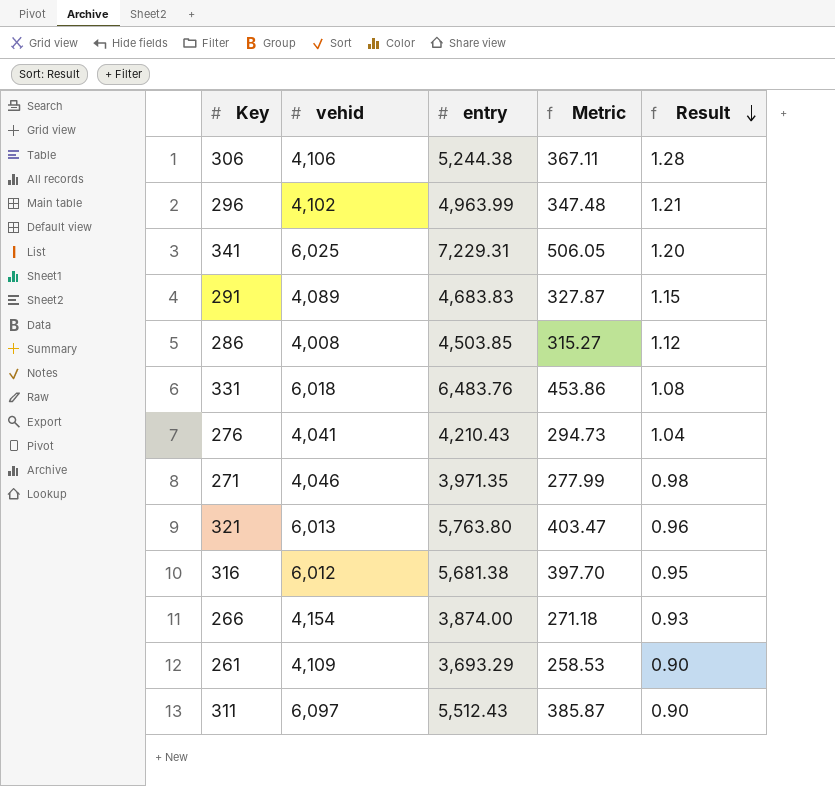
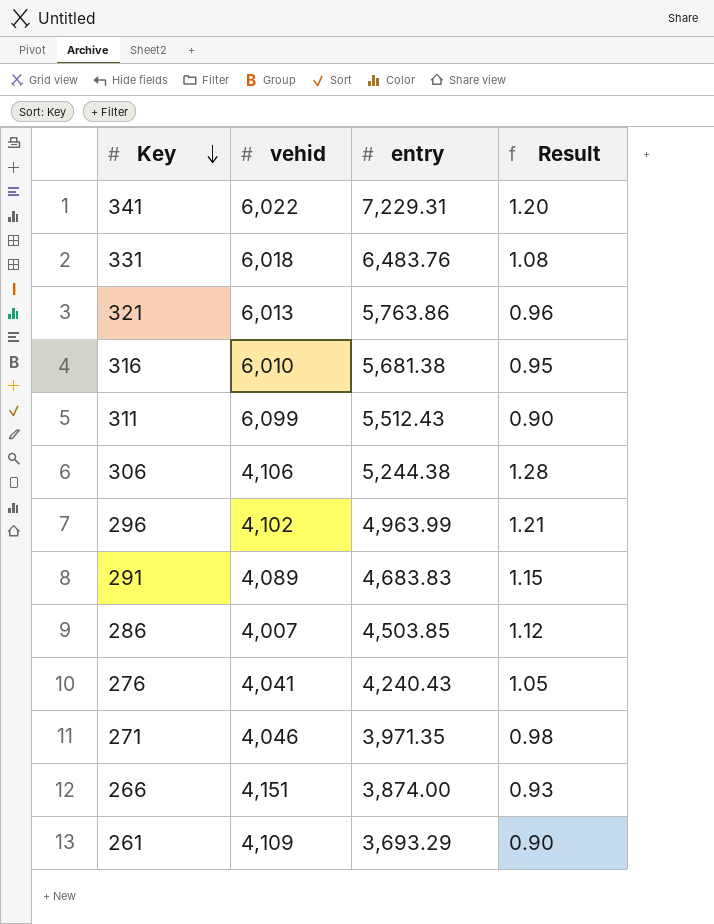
row order: Result descending -> Key descending
column Metric | formula: [entry] * 0.07 -> none
341 | vehid: 6,025 -> 6,022
321 | entry: 5,763.80 -> 5,763.86
316 | vehid: 6,012 -> 6,010
311 | vehid: 6,097 -> 6,099
286 | vehid: 4,008 -> 4,007
276 | entry: 4,210.43 -> 4,240.43
276 | Result: 1.04 -> 1.05
266 | vehid: 4,154 -> 4,151

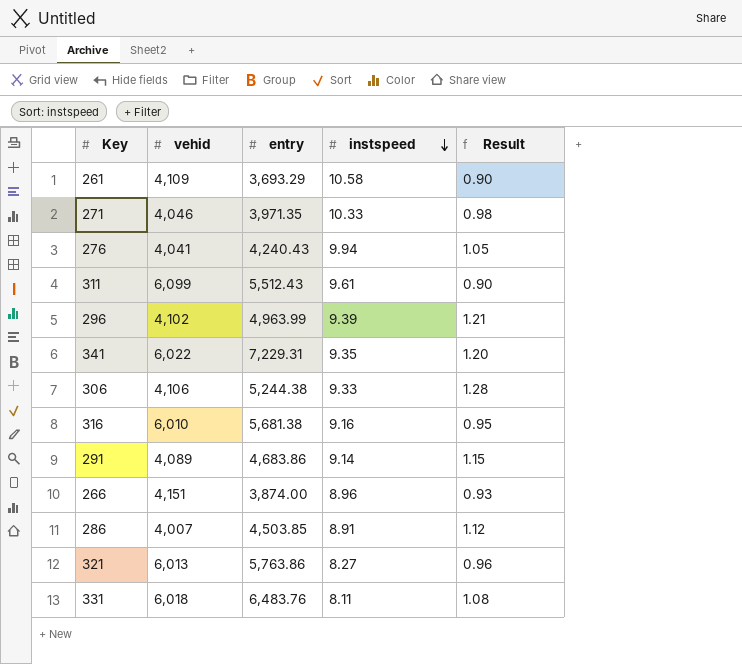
row order: Key descending -> instspeed descending
column instspeed | position: none -> 4
291 | entry: 4,683.83 -> 4,683.86

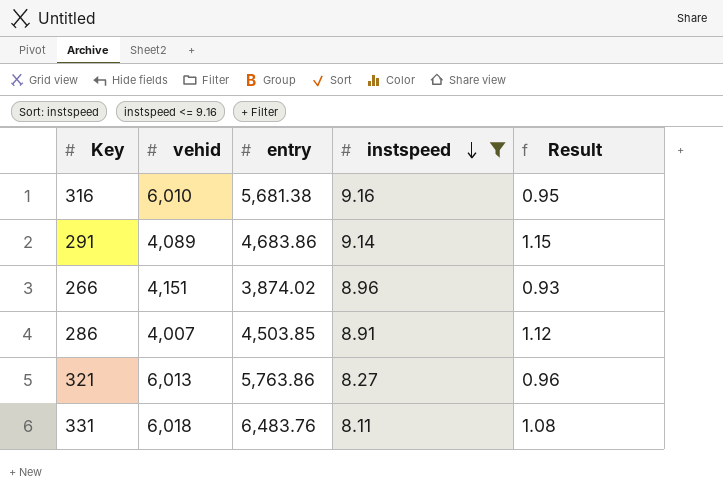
filter: none -> instspeed <= 9.16
266 | entry: 3,874.00 -> 3,874.02

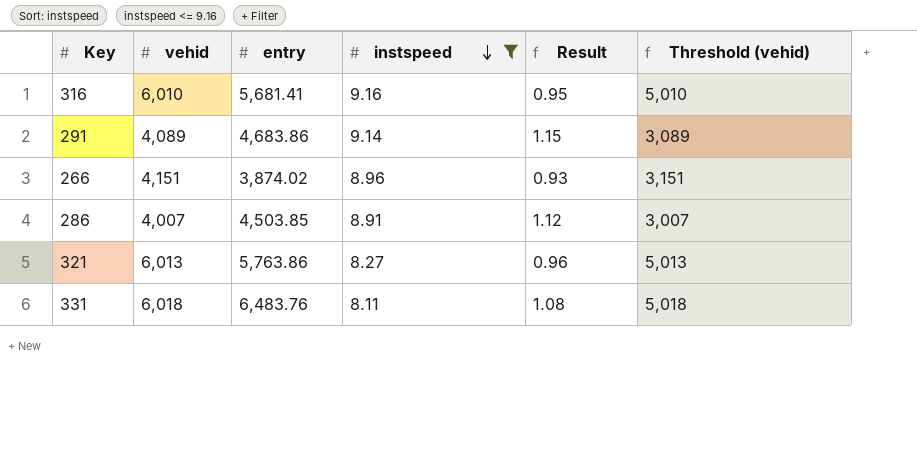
column Threshold (vehid) | formula: none -> [vehid] - 1000
316 | entry: 5,681.38 -> 5,681.41

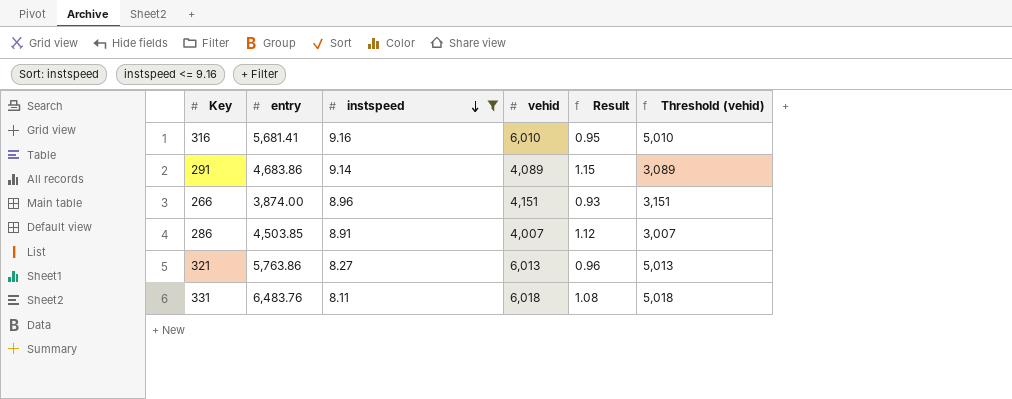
column vehid | position: 2 -> 4
266 | entry: 3,874.02 -> 3,874.00

